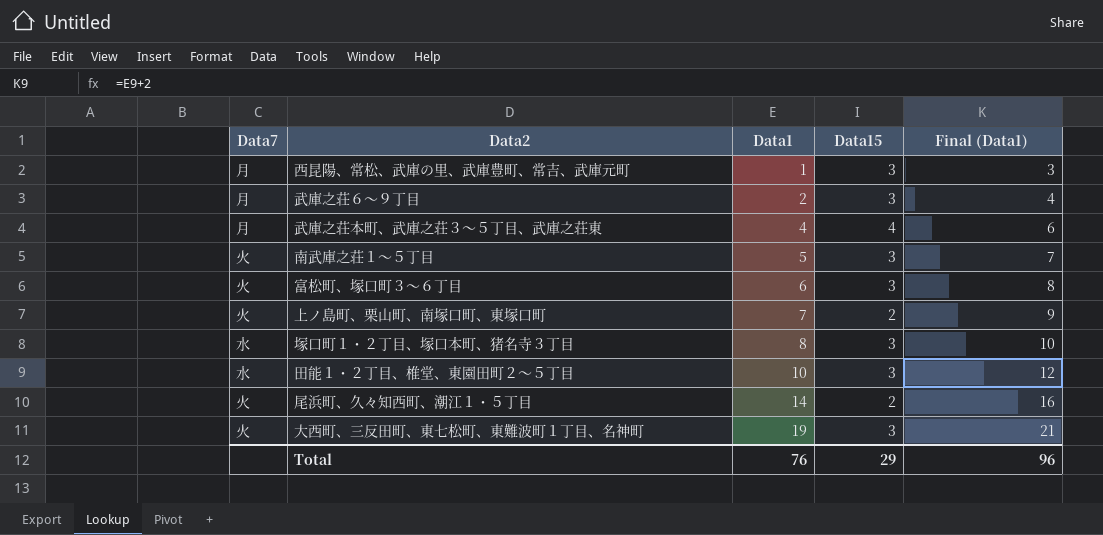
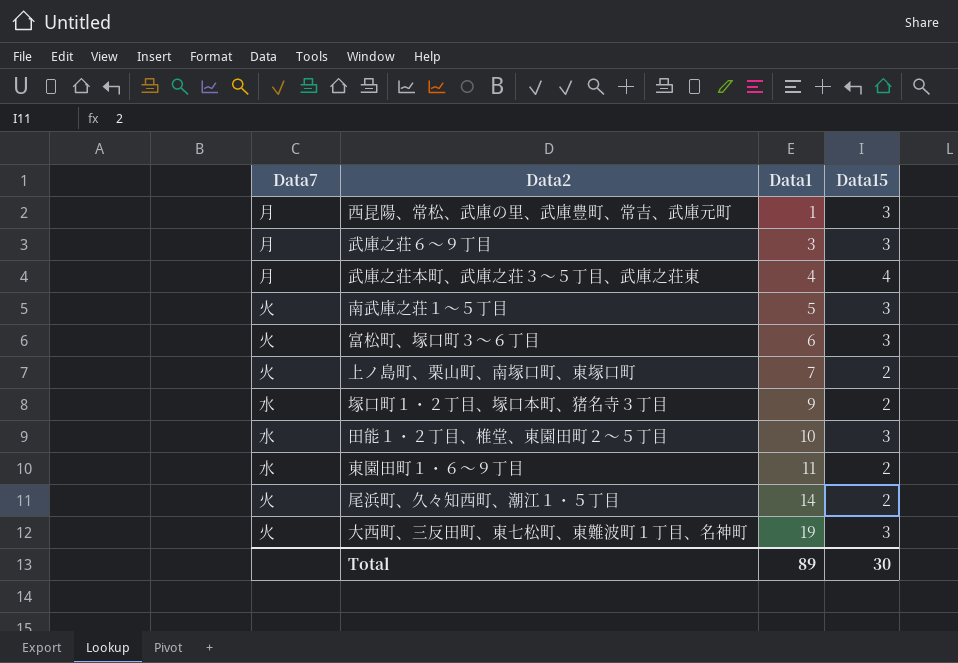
column Final (Data1) | formula: [Data1] + 2 -> none
武庫之荘６～９丁目 | Data1: 2 -> 3
塚口町１・２丁目、塚口本町、猪名寺３丁目 | Data1: 8 -> 9
塚口町１・２丁目、塚口本町、猪名寺３丁目 | Data15: 3 -> 2
row 東園田町１・６～９丁目: none -> 水 | 11 | 2
Total | Data1: 76 -> 89
Total | Data15: 29 -> 30

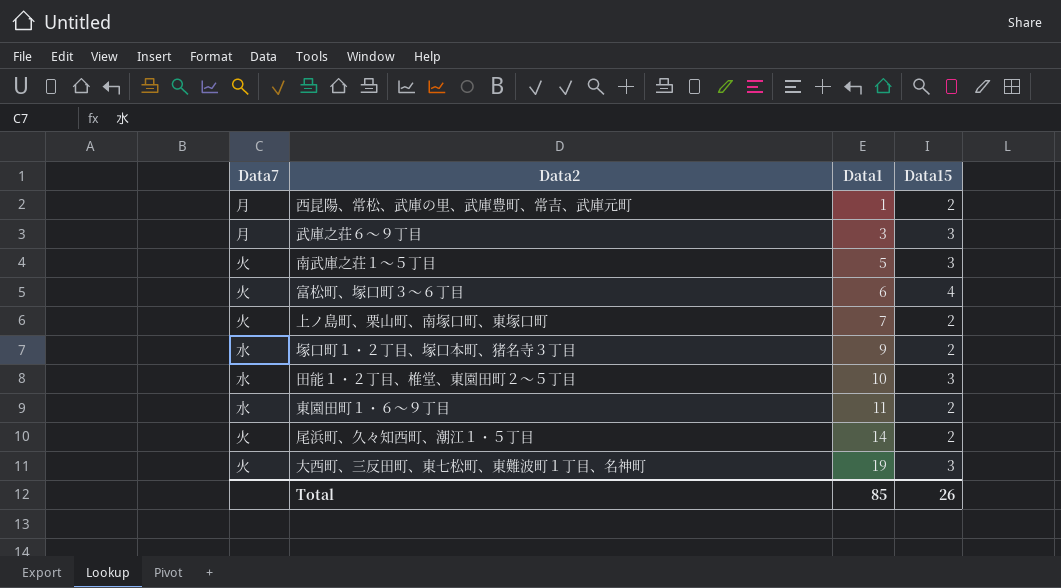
row 武庫之荘本町、武庫之荘３～５丁目、武庫之荘東: 月 | 4 | 4 -> none
西昆陽、常松、武庫の里、武庫豊町、常吉、武庫元町 | Data15: 3 -> 2
富松町、塚口町３～６丁目 | Data15: 3 -> 4
Total | Data1: 89 -> 85
Total | Data15: 30 -> 26

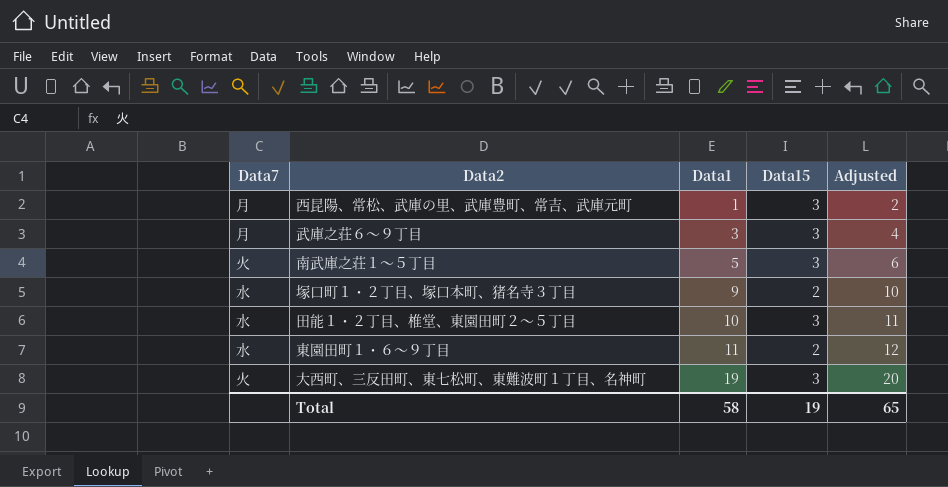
column Adjusted | formula: none -> [Data1] + 1
row 富松町、塚口町３～６丁目: 火 | 6 | 4 -> none
row 上ノ島町、栗山町、南塚口町、東塚口町: 火 | 7 | 2 -> none
row 尾浜町、久々知西町、潮江１・５丁目: 火 | 14 | 2 -> none
西昆陽、常松、武庫の里、武庫豊町、常吉、武庫元町 | Data15: 2 -> 3
Total | Data1: 85 -> 58
Total | Data15: 26 -> 19

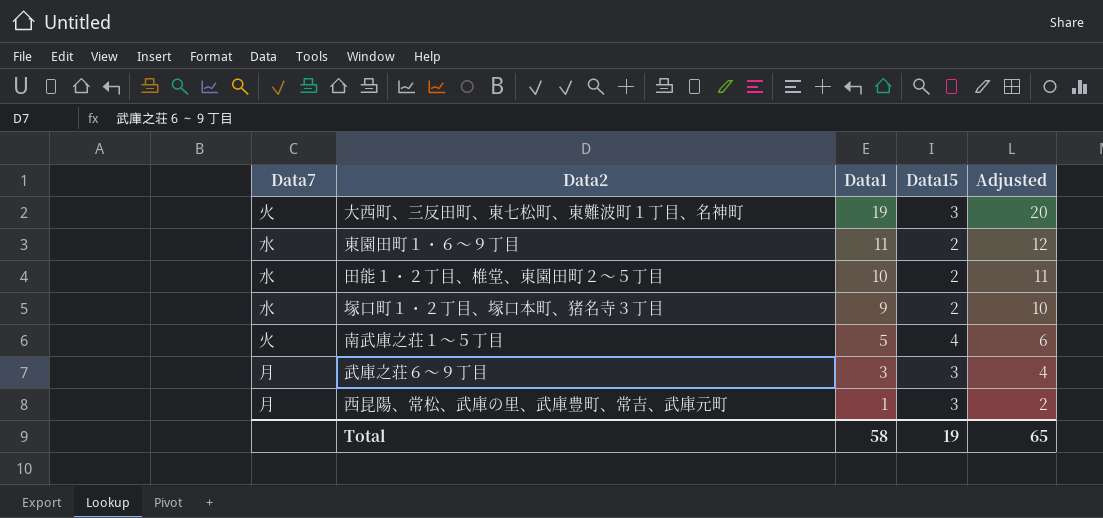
row order: Data1 ascending -> Data1 descending
田能１・２丁目、椎堂、東園田町２～５丁目 | Data15: 3 -> 2
南武庫之荘１～５丁目 | Data15: 3 -> 4

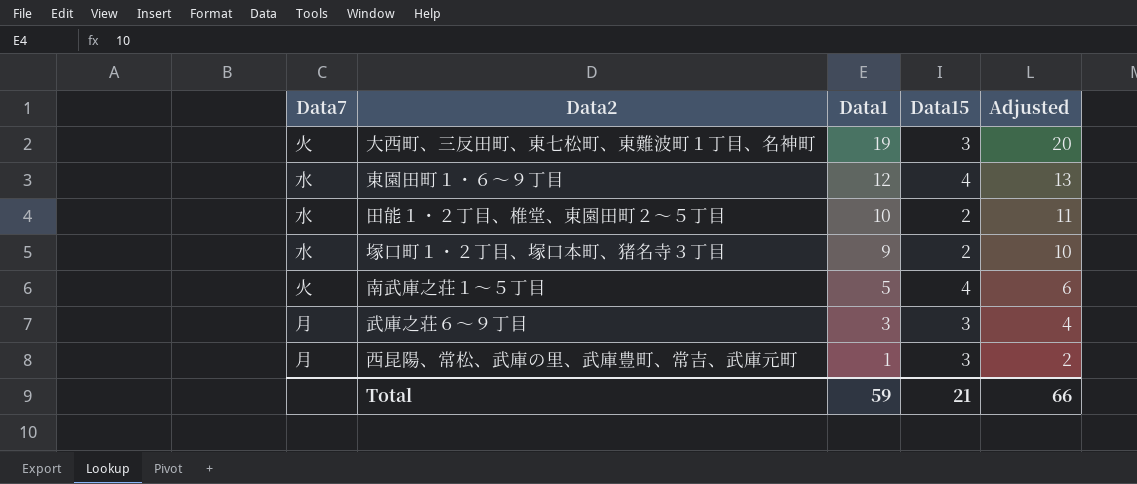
東園田町１・６～９丁目 | Data1: 11 -> 12
東園田町１・６～９丁目 | Data15: 2 -> 4
東園田町１・６～９丁目 | Adjusted: 12 -> 13
Total | Data1: 58 -> 59
Total | Data15: 19 -> 21
Total | Adjusted: 65 -> 66

